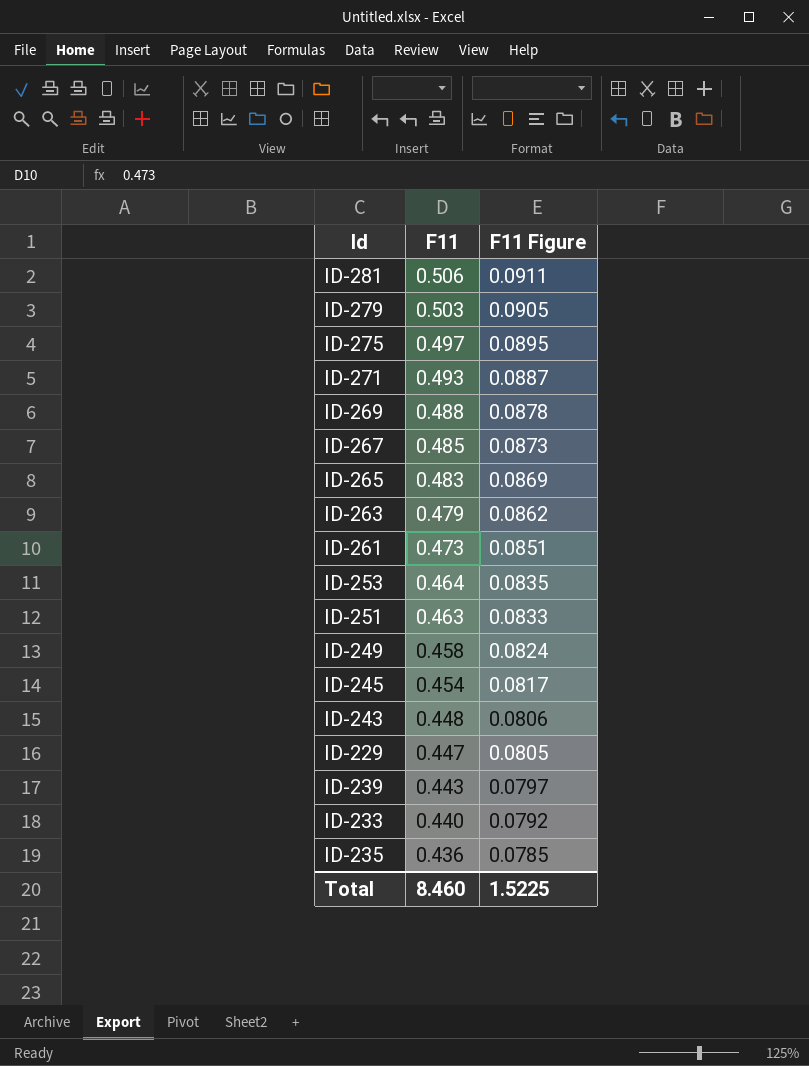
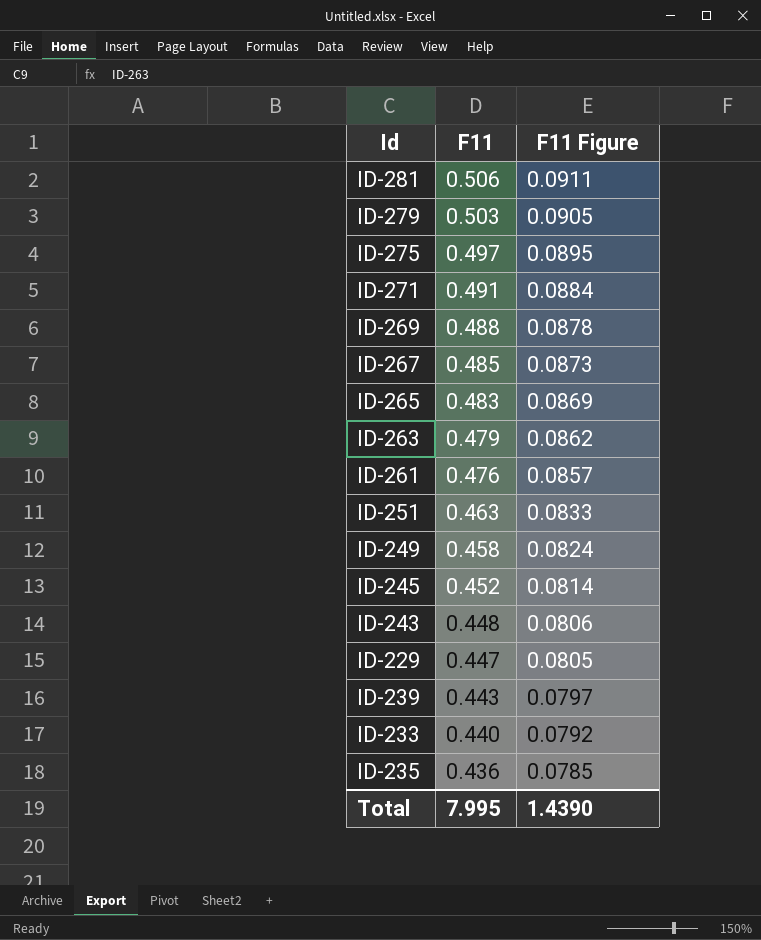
row ID-253: 0.464 | 0.0835 -> none
ID-271 | F11: 0.493 -> 0.491
ID-271 | F11 Figure: 0.0887 -> 0.0884
ID-261 | F11: 0.473 -> 0.476
ID-261 | F11 Figure: 0.0851 -> 0.0857
ID-245 | F11: 0.454 -> 0.452
ID-245 | F11 Figure: 0.0817 -> 0.0814
Total | F11: 8.460 -> 7.995
Total | F11 Figure: 1.5225 -> 1.4390

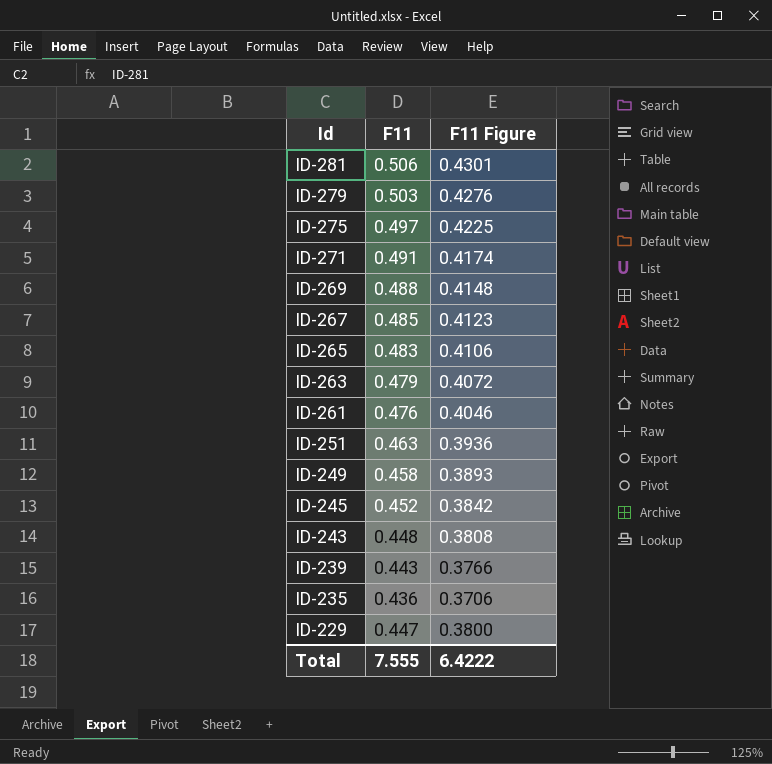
row order: F11 descending -> Id descending
column F11 Figure | formula: [F11] * 0.18 -> [F11] * 0.85
row ID-233: 0.440 | 0.0792 -> none
Total | F11: 7.995 -> 7.555
Total | F11 Figure: 1.4390 -> 6.4222

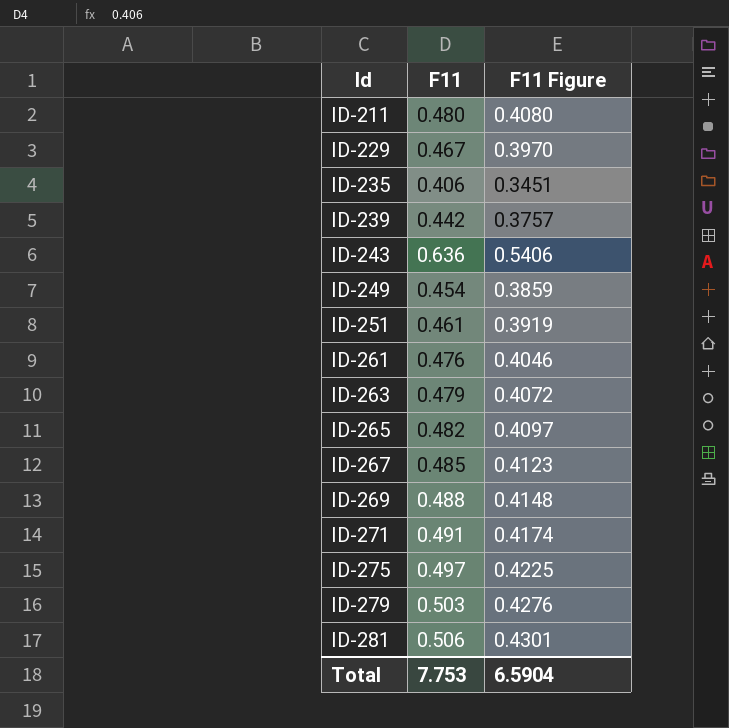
row order: Id descending -> Id ascending
row ID-245: 0.452 | 0.3842 -> none
row ID-211: none -> 0.480 | 0.4080
ID-229 | F11: 0.447 -> 0.467
ID-229 | F11 Figure: 0.3800 -> 0.3970
ID-235 | F11: 0.436 -> 0.406
ID-235 | F11 Figure: 0.3706 -> 0.3451
ID-239 | F11: 0.443 -> 0.442
ID-239 | F11 Figure: 0.3766 -> 0.3757
ID-243 | F11: 0.448 -> 0.636
ID-243 | F11 Figure: 0.3808 -> 0.5406
ID-249 | F11: 0.458 -> 0.454
ID-249 | F11 Figure: 0.3893 -> 0.3859
ID-251 | F11: 0.463 -> 0.461
ID-251 | F11 Figure: 0.3936 -> 0.3919
ID-265 | F11: 0.483 -> 0.482
ID-265 | F11 Figure: 0.4106 -> 0.4097
Total | F11: 7.555 -> 7.753
Total | F11 Figure: 6.4222 -> 6.5904

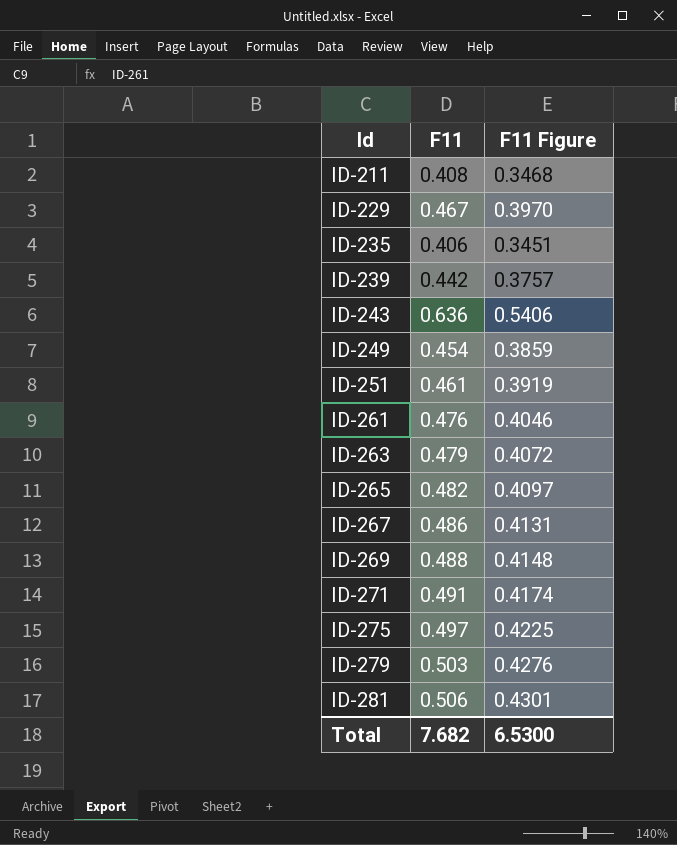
ID-211 | F11: 0.480 -> 0.408
ID-211 | F11 Figure: 0.4080 -> 0.3468
ID-267 | F11: 0.485 -> 0.486
ID-267 | F11 Figure: 0.4123 -> 0.4131
Total | F11: 7.753 -> 7.682
Total | F11 Figure: 6.5904 -> 6.5300

